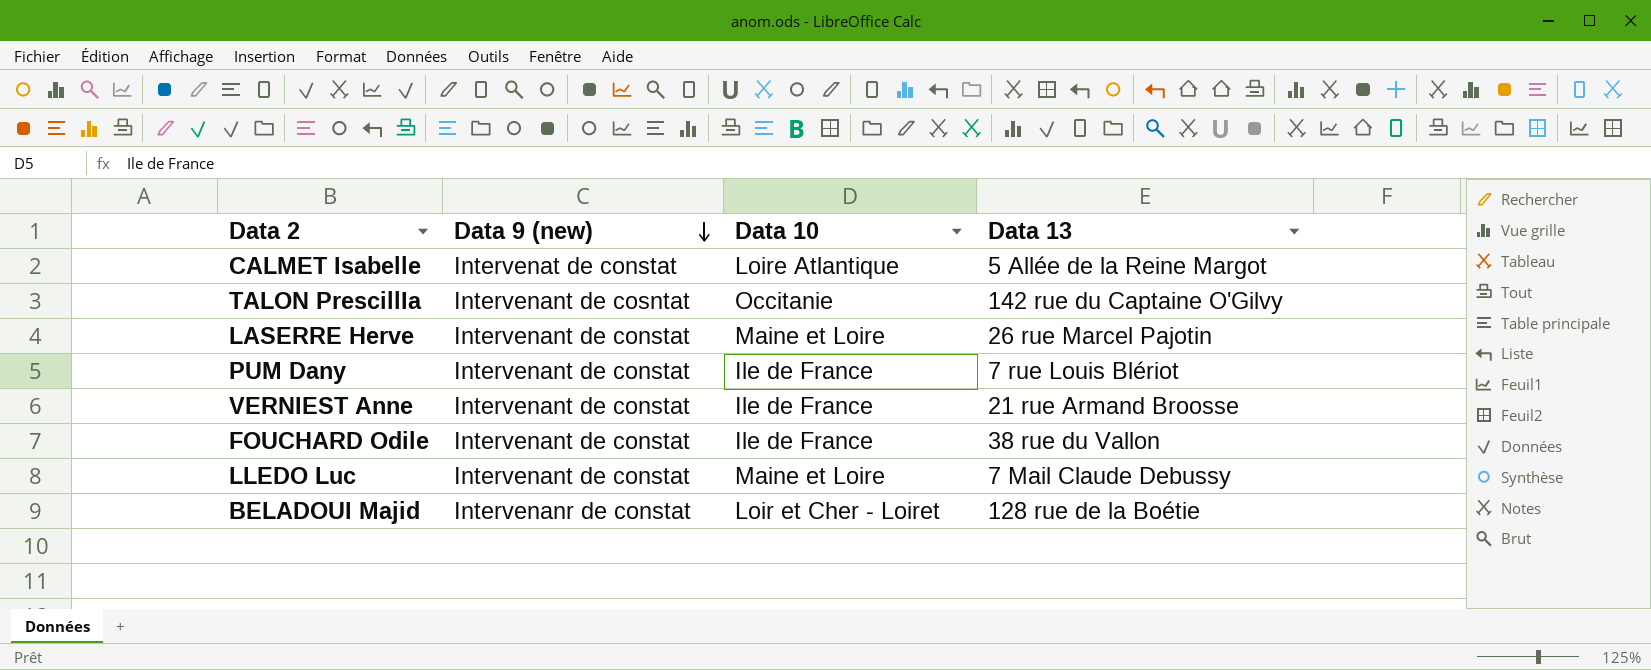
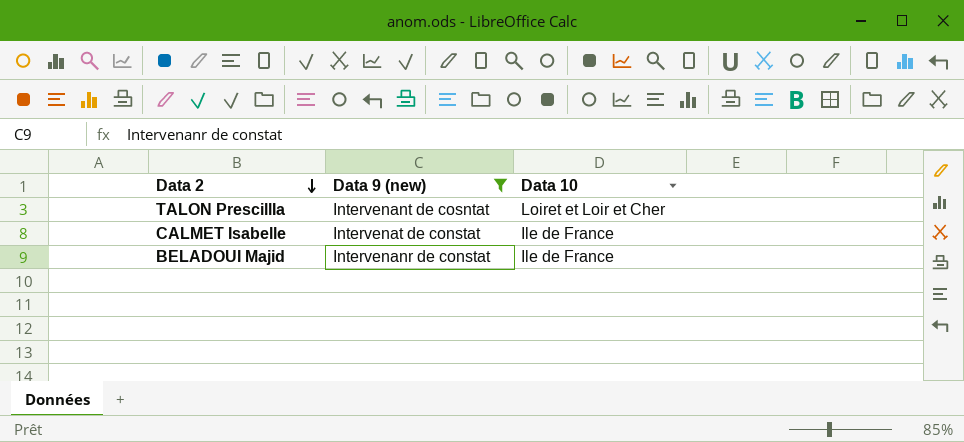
filter: none -> Data 9 (new) != Intervenant de constat
row order: Data 9 (new) descending -> Data 2 descending
column Data 13 | position: 4 -> none
TALON PrescillIa | Data 10: Occitanie -> Loiret et Loir et Cher
CALMET Isabelle | Data 10: Loire Atlantique -> Ile de France
BELADOUI Majid | Data 10: Loir et Cher - Loiret -> Ile de France

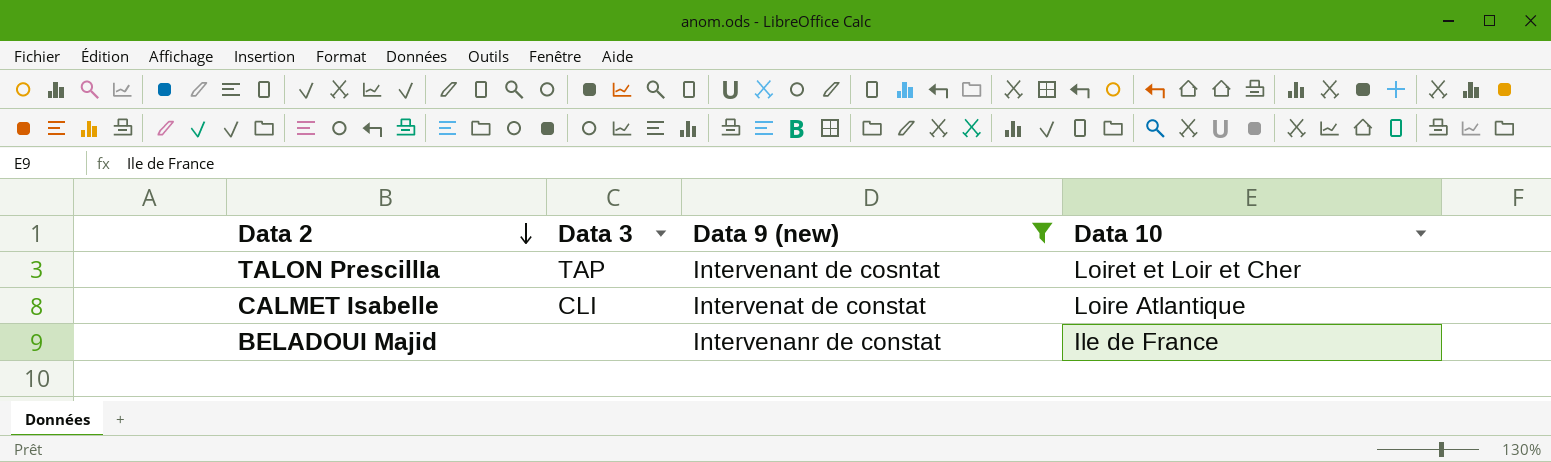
column Data 3 | position: none -> 2
CALMET Isabelle | Data 10: Ile de France -> Loire Atlantique

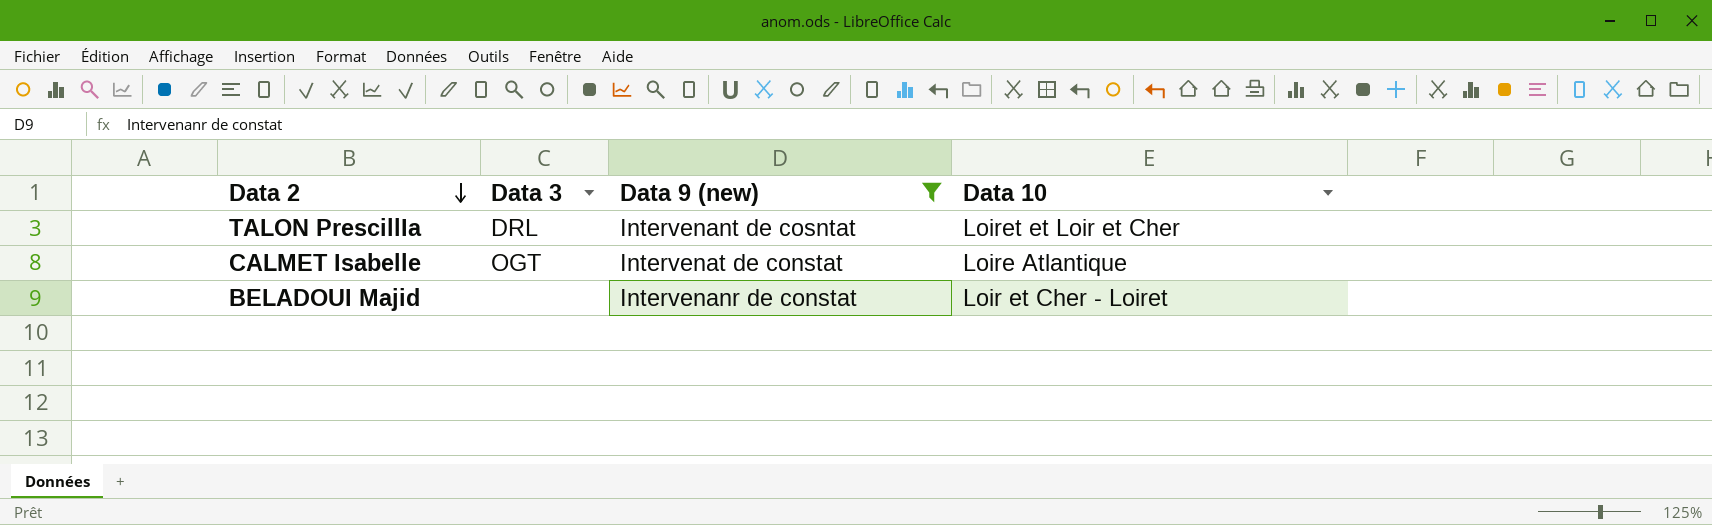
TALON PrescillIa | Data 3: TAP -> DRL
CALMET Isabelle | Data 3: CLI -> OGT
BELADOUI Majid | Data 10: Ile de France -> Loir et Cher - Loiret

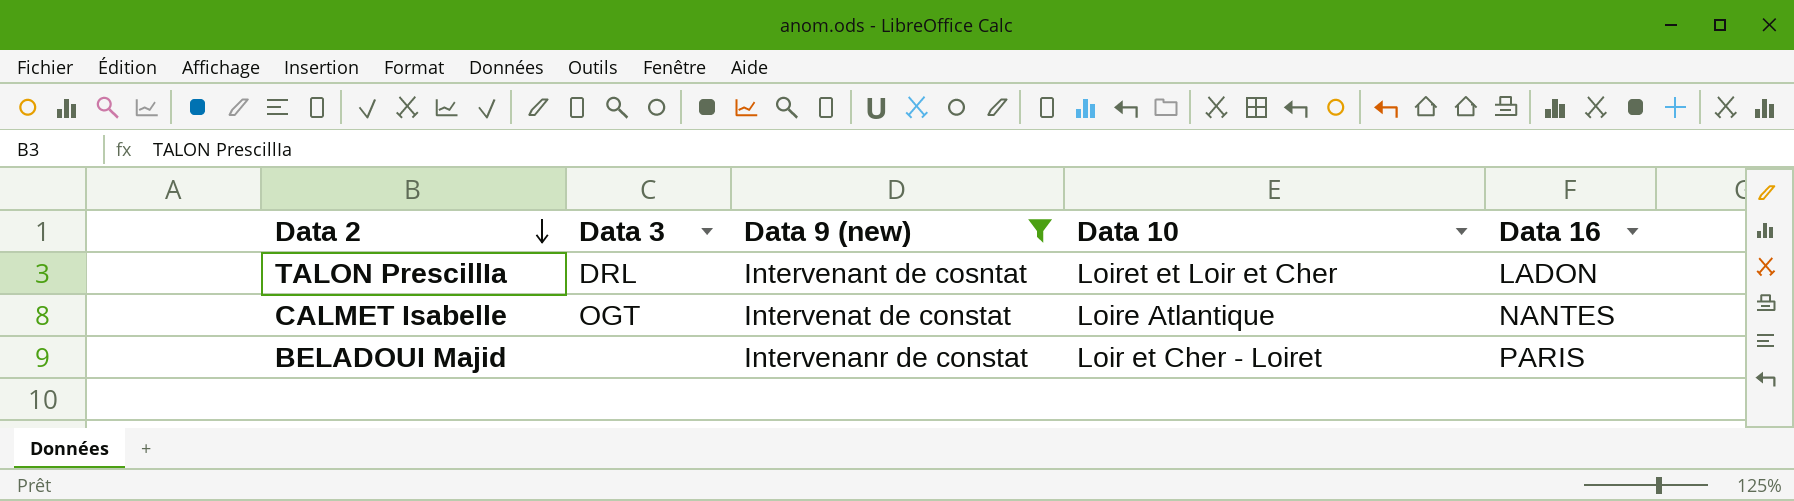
column Data 16 | position: none -> 5

